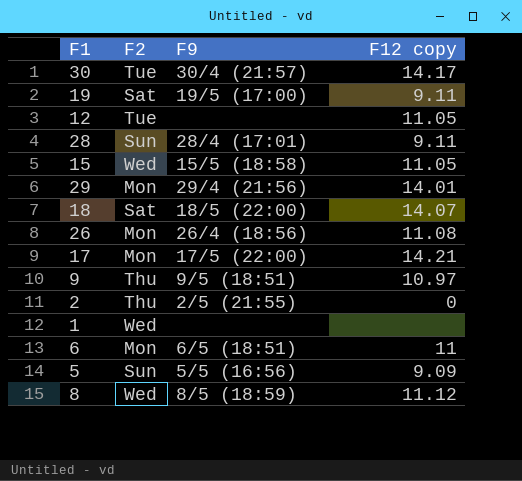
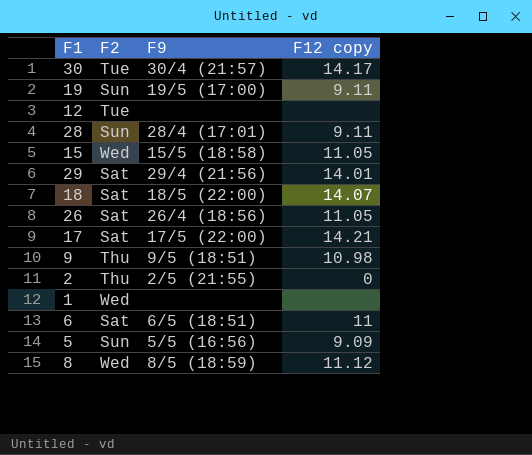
19 | F2: Sat -> Sun
12 | F12 copy: 11.05 -> none
29 | F2: Mon -> Sat
26 | F2: Mon -> Sat
26 | F12 copy: 11.08 -> 11.05
17 | F2: Mon -> Sat
9 | F12 copy: 10.97 -> 10.98
6 | F2: Mon -> Sat

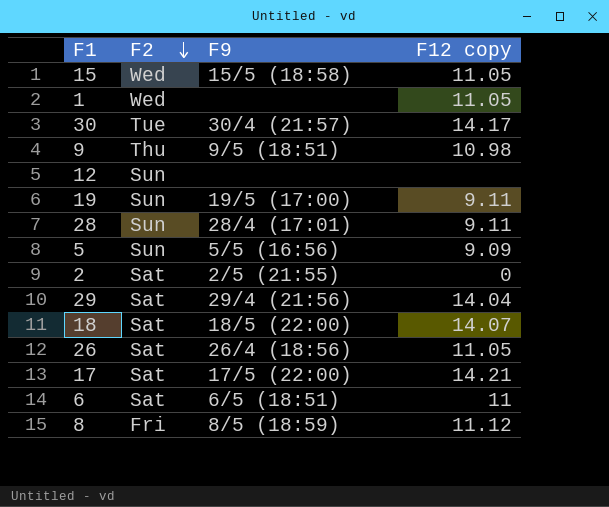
row order: none -> F2 descending
1 | F12 copy: none -> 11.05
12 | F2: Tue -> Sun
2 | F2: Thu -> Sat
29 | F12 copy: 14.01 -> 14.04
8 | F2: Wed -> Fri

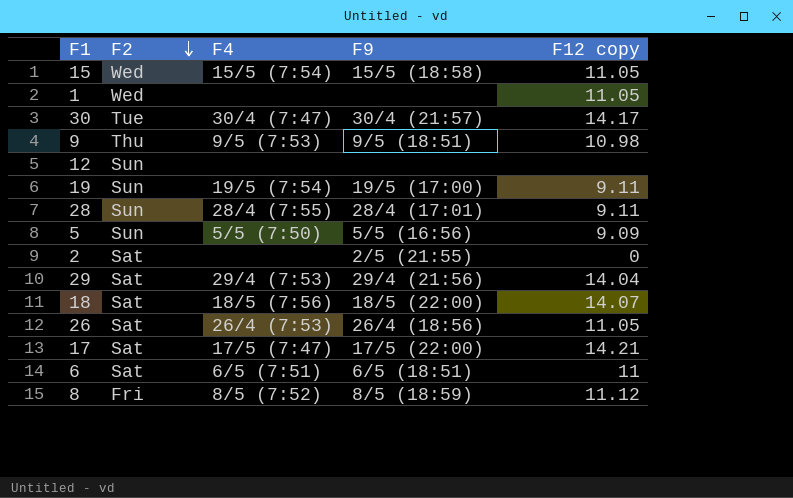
column F4 | position: none -> 3

